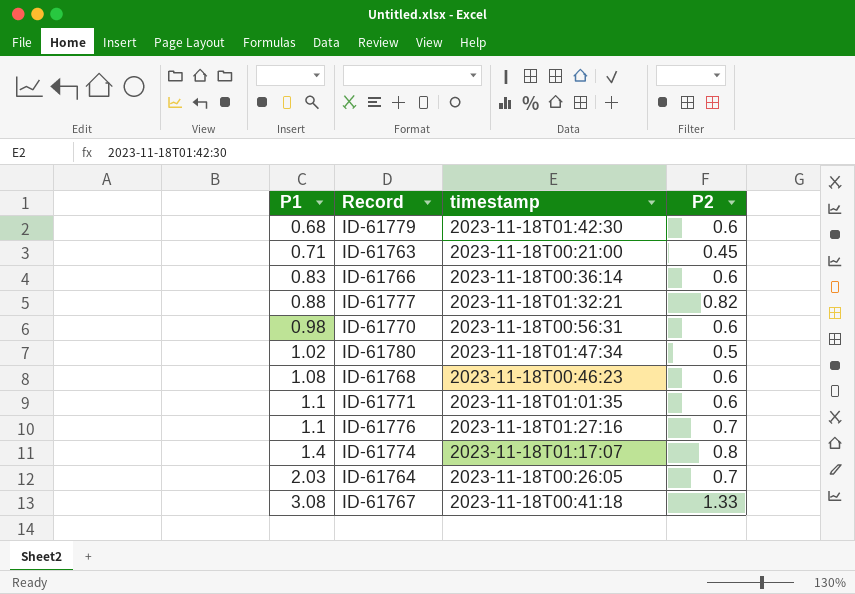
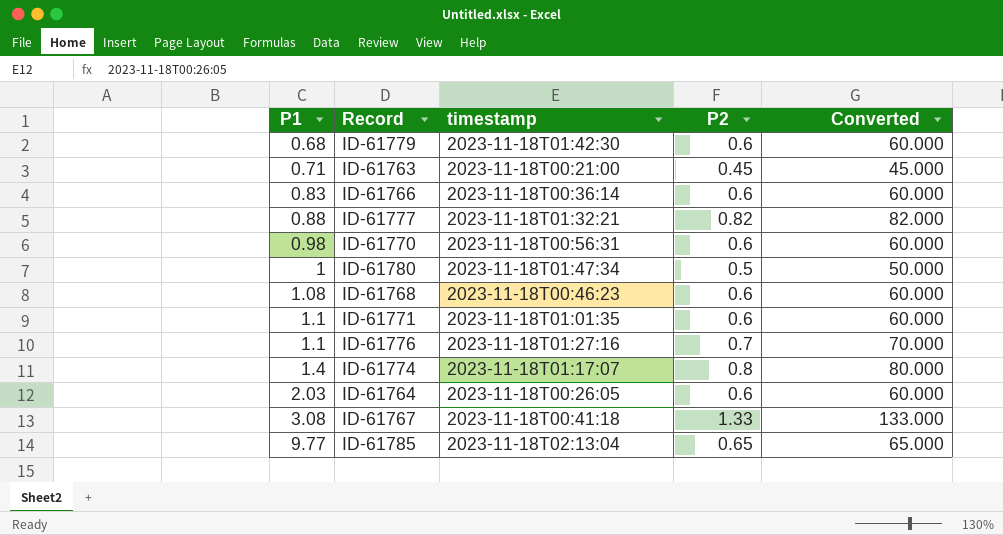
column Converted | formula: none -> [P2] * 100
ID-61780 | P1: 1.02 -> 1
ID-61764 | P2: 0.7 -> 0.6
row ID-61785: none -> 9.77 | 2023-11-18T02:13:04 | 0.65 | 65.000

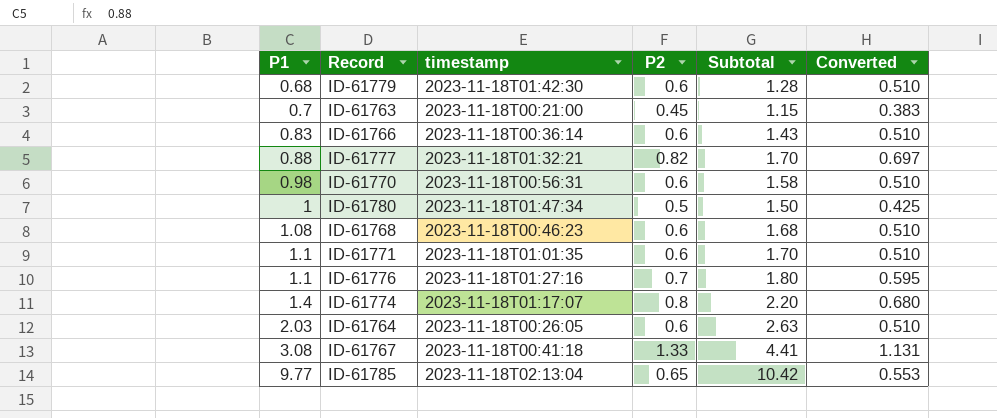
column Subtotal | formula: none -> [P1] + [P2]
column Converted | formula: [P2] * 100 -> [P2] * 0.85
ID-61763 | P1: 0.71 -> 0.7

